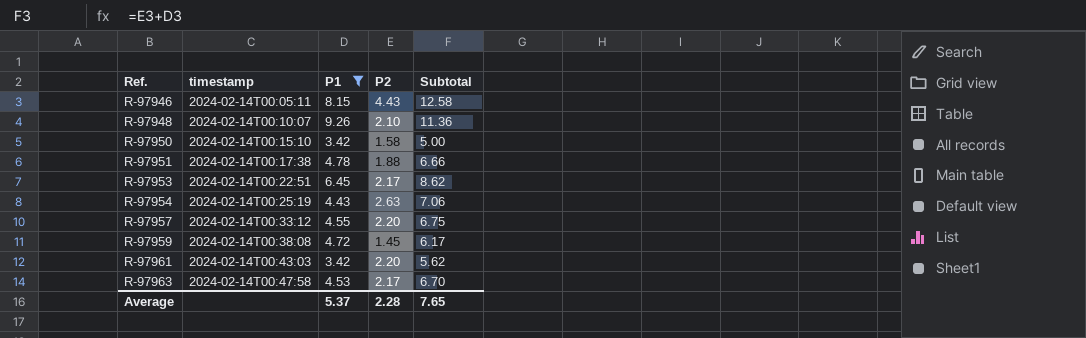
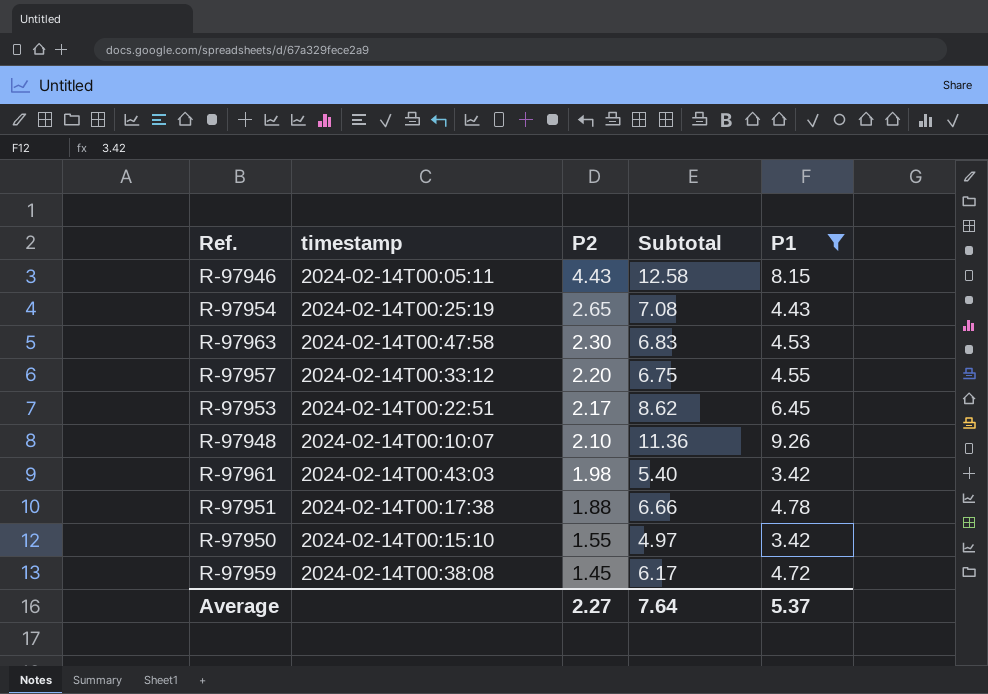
row order: Ref. ascending -> P2 descending
column P1 | position: 3 -> 5
R-97954 | P2: 2.63 -> 2.65
R-97954 | Subtotal: 7.06 -> 7.08
R-97963 | P2: 2.17 -> 2.30
R-97963 | Subtotal: 6.70 -> 6.83
R-97961 | P2: 2.20 -> 1.98
R-97961 | Subtotal: 5.62 -> 5.40
R-97950 | P2: 1.58 -> 1.55
R-97950 | Subtotal: 5.00 -> 4.97
Average | P2: 2.28 -> 2.27
Average | Subtotal: 7.65 -> 7.64

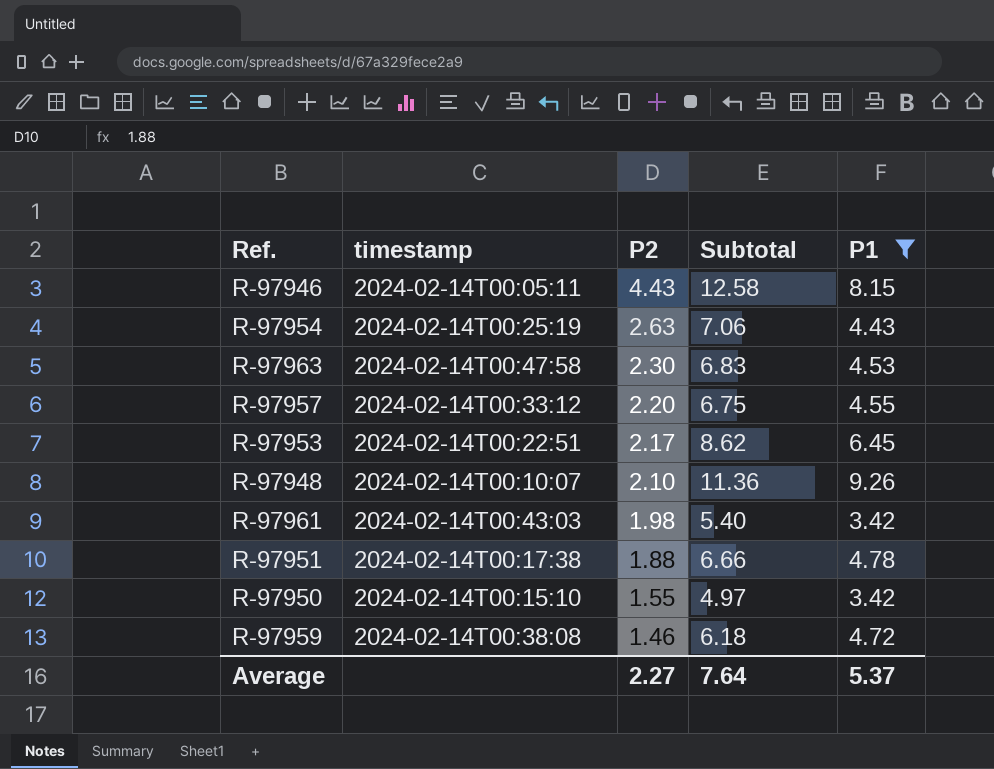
R-97954 | P2: 2.65 -> 2.63
R-97954 | Subtotal: 7.08 -> 7.06
R-97959 | P2: 1.45 -> 1.46
R-97959 | Subtotal: 6.17 -> 6.18

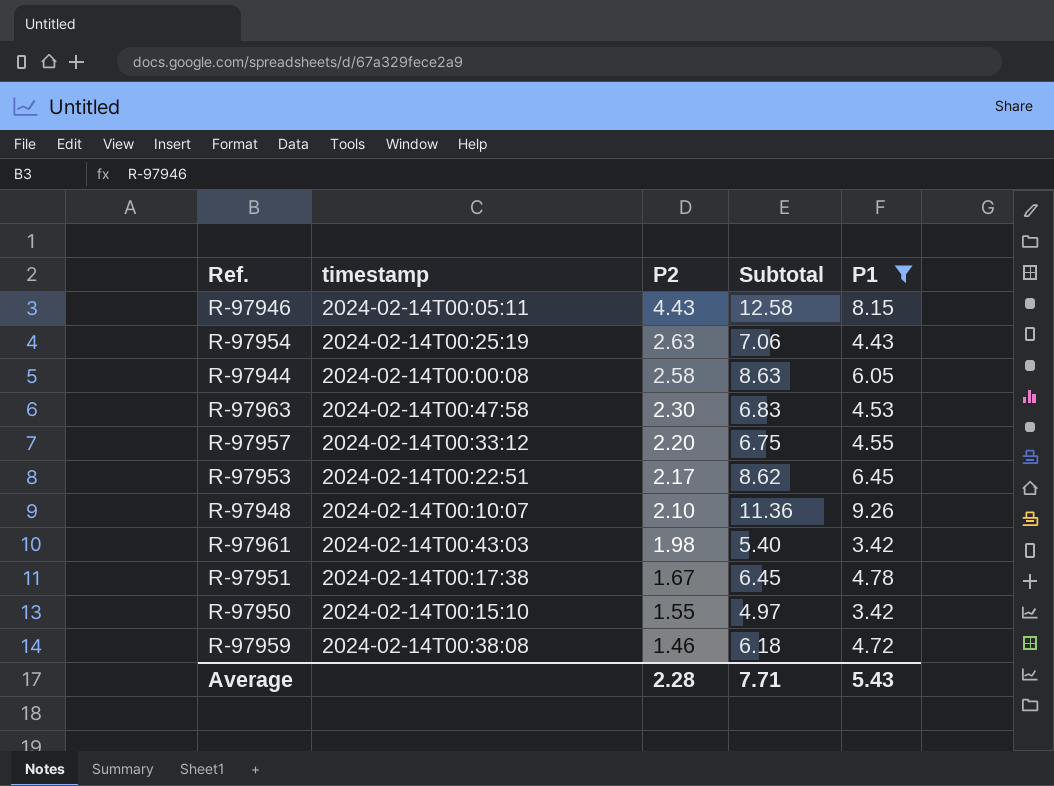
row R-97944: none -> 2024-02-14T00:00:08 | 2.58 | 8.63 | 6.05
R-97951 | P2: 1.88 -> 1.67
R-97951 | Subtotal: 6.66 -> 6.45
Average | P2: 2.27 -> 2.28
Average | Subtotal: 7.64 -> 7.71
Average | P1: 5.37 -> 5.43

